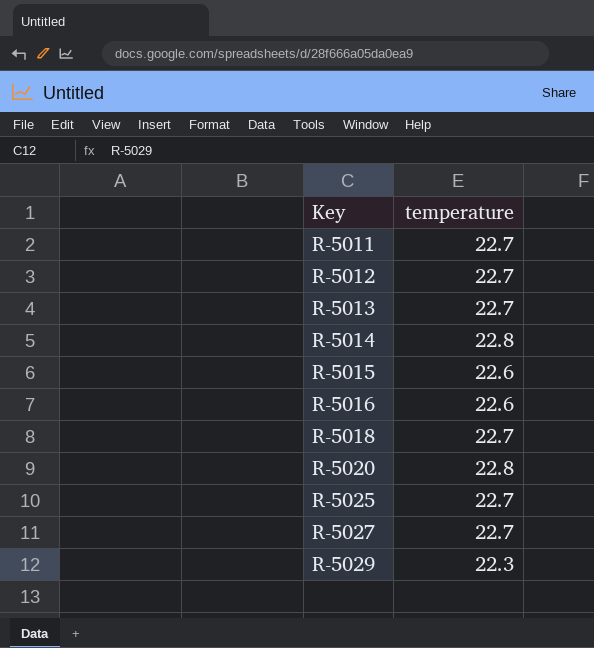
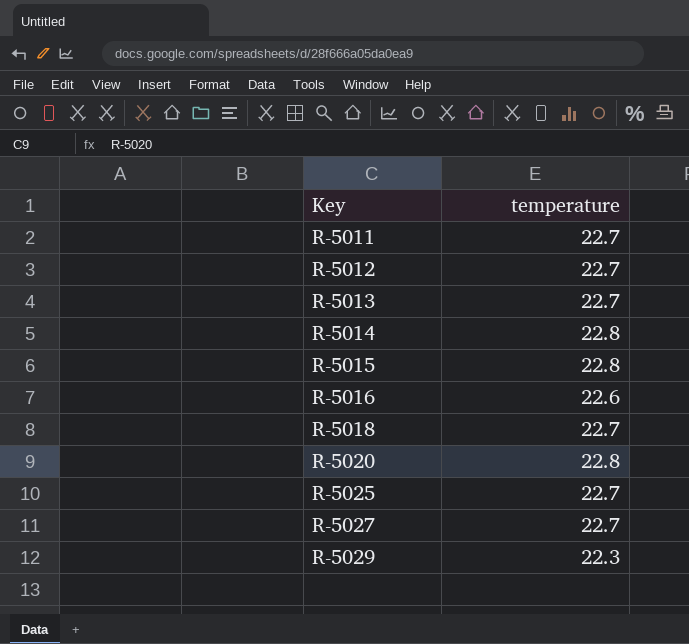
R-5015 | temperature: 22.6 -> 22.8

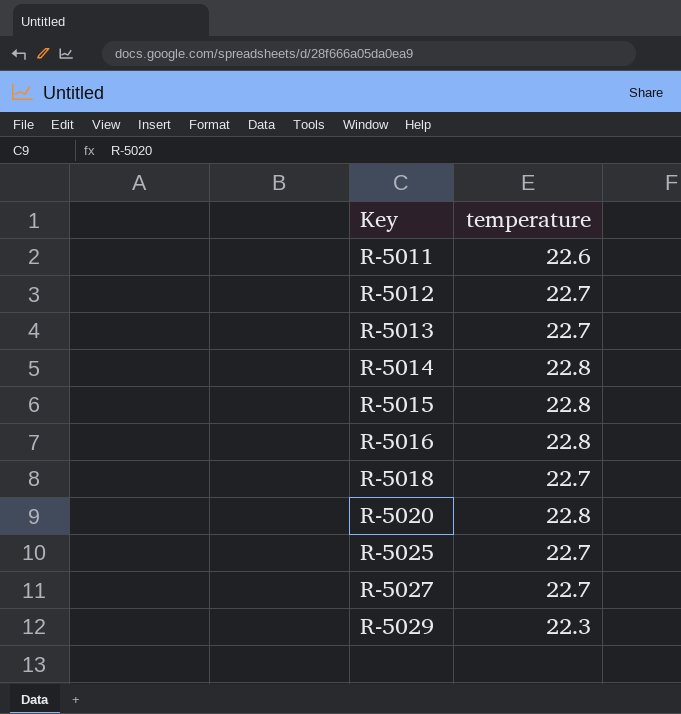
R-5011 | temperature: 22.7 -> 22.6
R-5016 | temperature: 22.6 -> 22.8

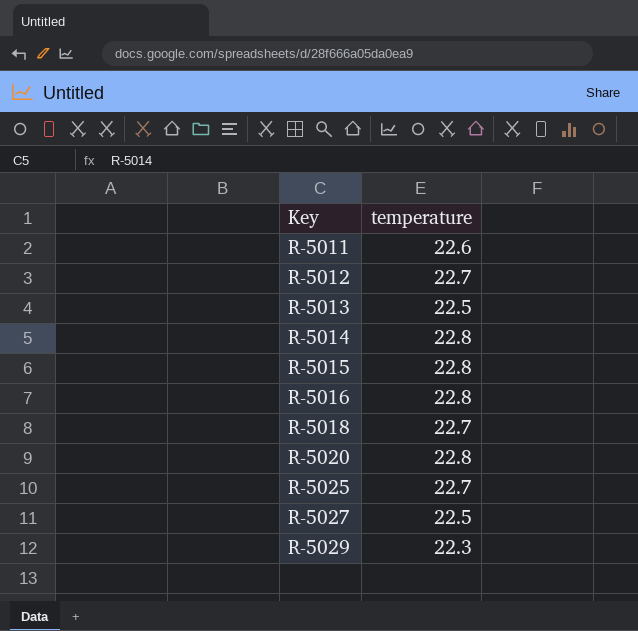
R-5013 | temperature: 22.7 -> 22.5
R-5027 | temperature: 22.7 -> 22.5

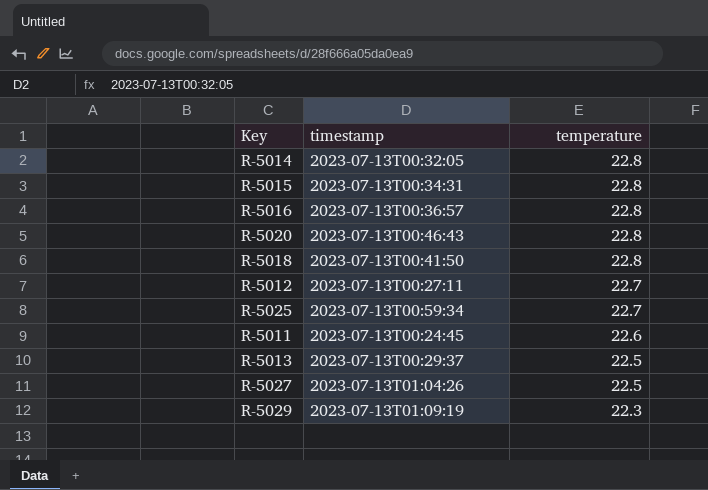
row order: Key ascending -> temperature descending
column timestamp | position: none -> 2
R-5018 | temperature: 22.7 -> 22.8

